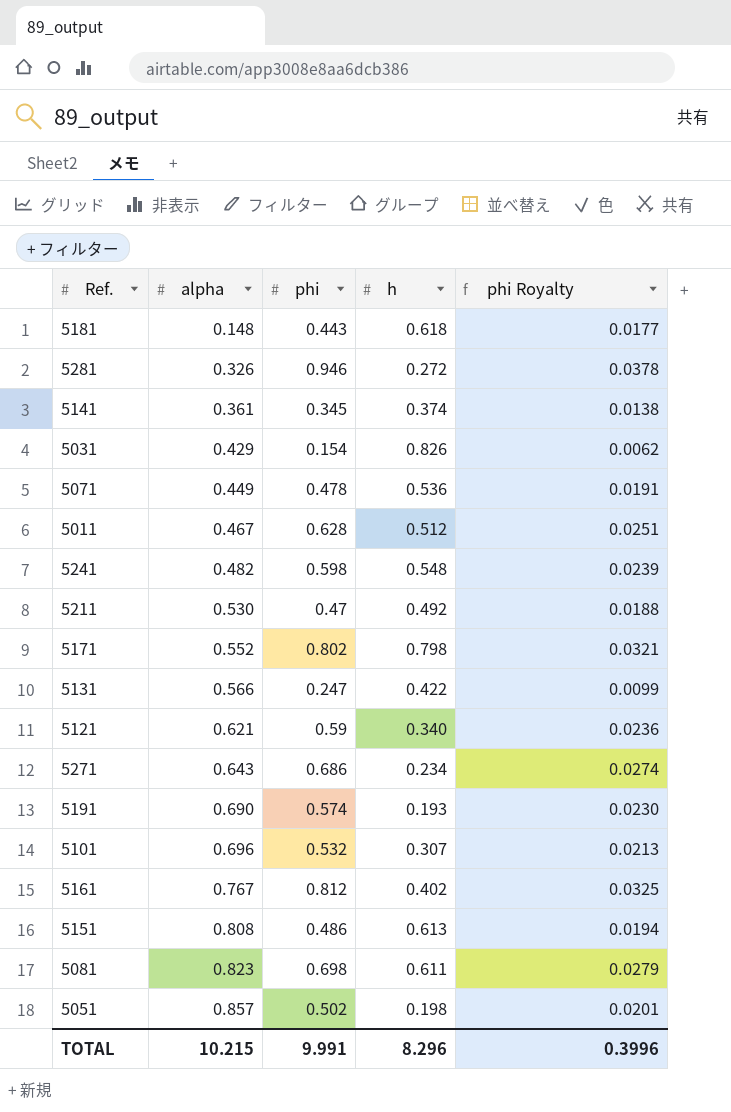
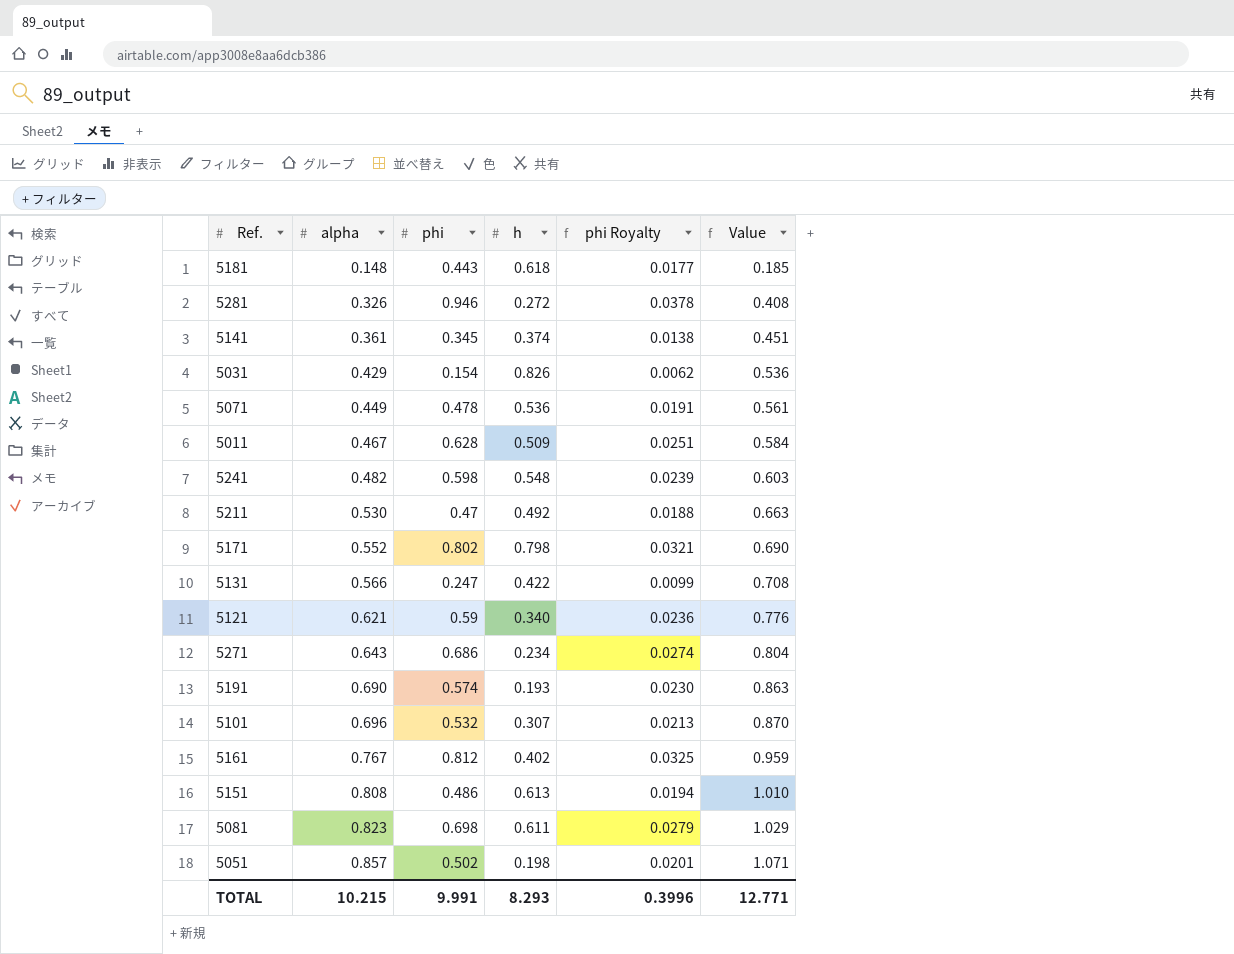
column Value | formula: none -> [alpha] * 1.25
5011 | h: 0.512 -> 0.509
TOTAL | h: 8.296 -> 8.293

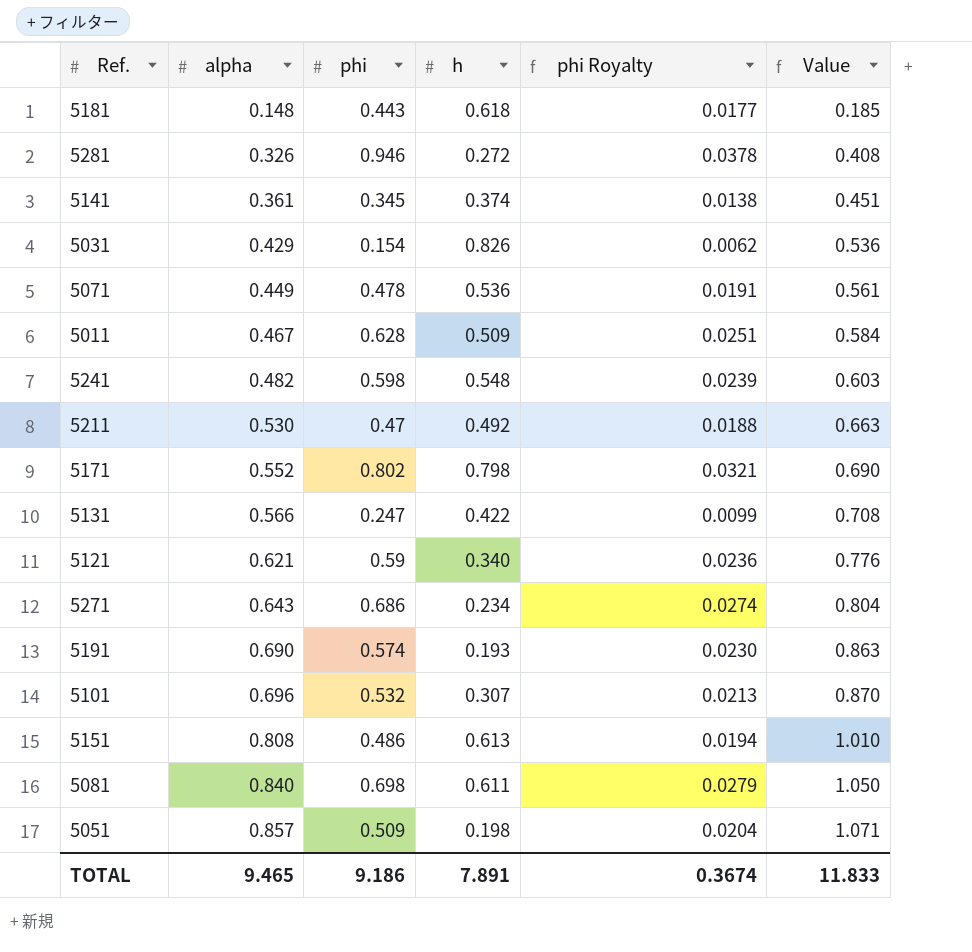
row 5161: 0.767 | 0.812 | 0.402 | 0.0325 | 0.959 -> none
5081 | alpha: 0.823 -> 0.840
5081 | Value: 1.029 -> 1.050
5051 | phi: 0.502 -> 0.509
5051 | phi Royalty: 0.0201 -> 0.0204
TOTAL | alpha: 10.215 -> 9.465
TOTAL | phi: 9.991 -> 9.186
TOTAL | h: 8.293 -> 7.891
TOTAL | phi Royalty: 0.3996 -> 0.3674
TOTAL | Value: 12.771 -> 11.833

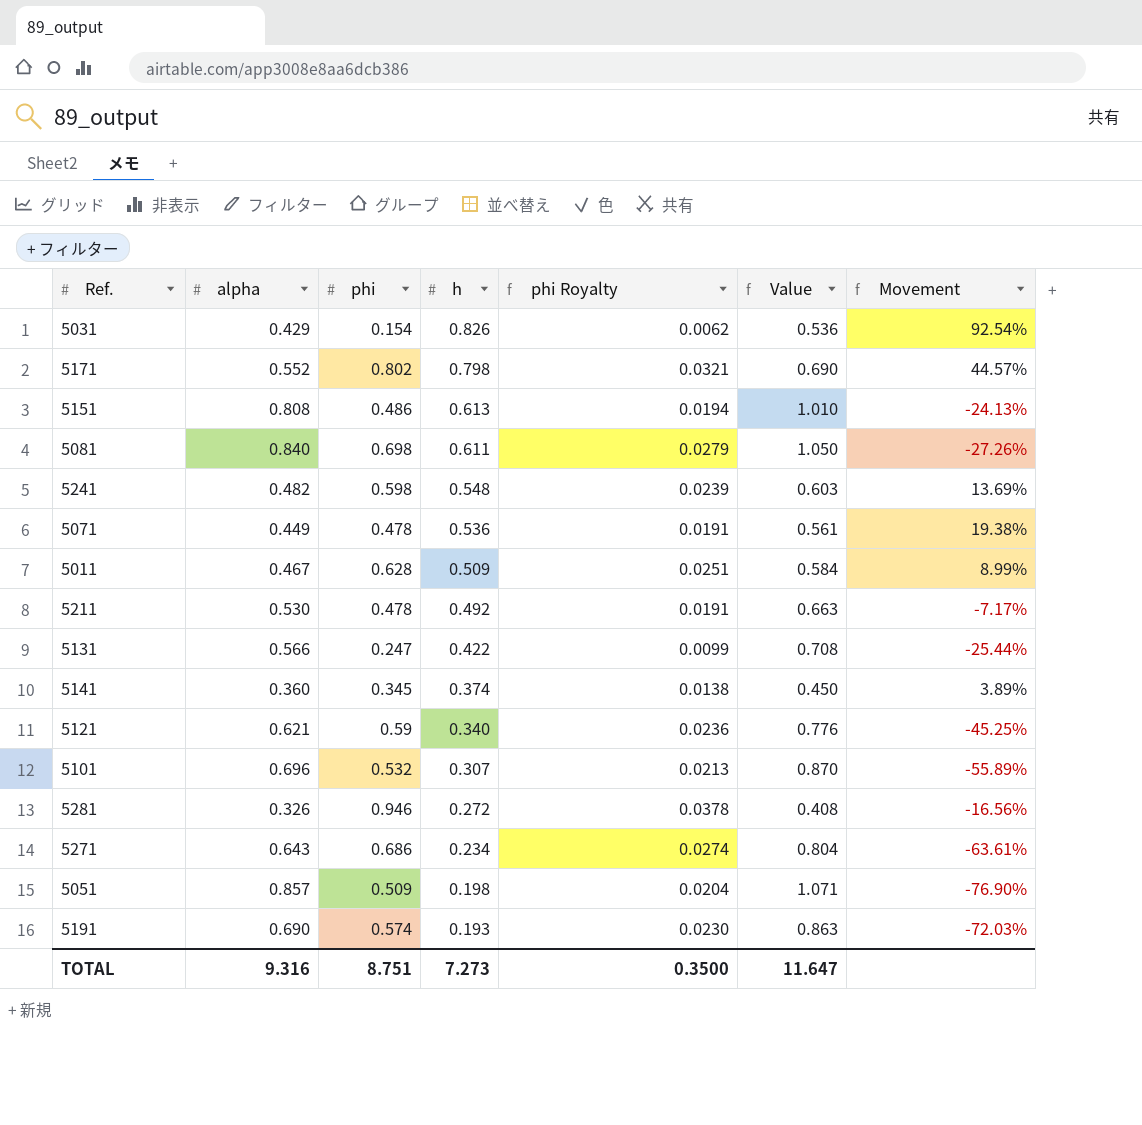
row order: alpha ascending -> h descending
column Movement | formula: none -> ([h] - [alpha]) / [alpha]
row 5181: 0.148 | 0.443 | 0.618 | 0.0177 | 0.185 -> none
5211 | phi: 0.47 -> 0.478
5211 | phi Royalty: 0.0188 -> 0.0191
5141 | alpha: 0.361 -> 0.360
5141 | Value: 0.451 -> 0.450
TOTAL | alpha: 9.465 -> 9.316
TOTAL | phi: 9.186 -> 8.751
TOTAL | h: 7.891 -> 7.273
TOTAL | phi Royalty: 0.3674 -> 0.3500
TOTAL | Value: 11.833 -> 11.647

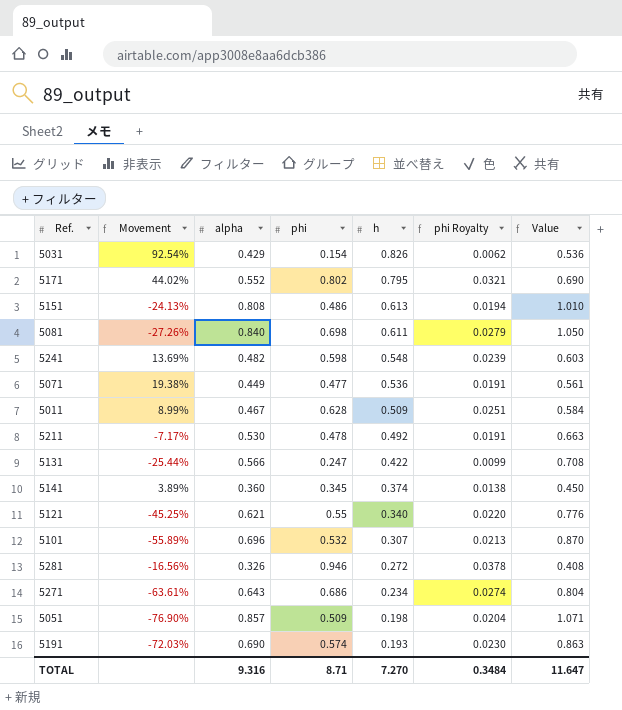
column Movement | position: 7 -> 2
5171 | Movement: 44.57% -> 44.02%
5171 | h: 0.798 -> 0.795
5071 | phi: 0.478 -> 0.477
5121 | phi: 0.59 -> 0.55
5121 | phi Royalty: 0.0236 -> 0.0220
TOTAL | phi: 8.751 -> 8.71
TOTAL | h: 7.273 -> 7.270
TOTAL | phi Royalty: 0.3500 -> 0.3484

